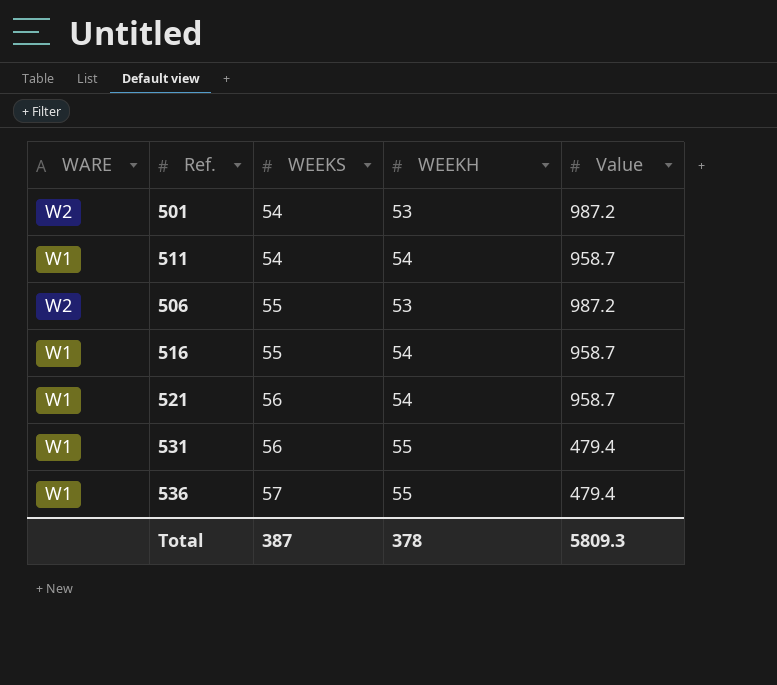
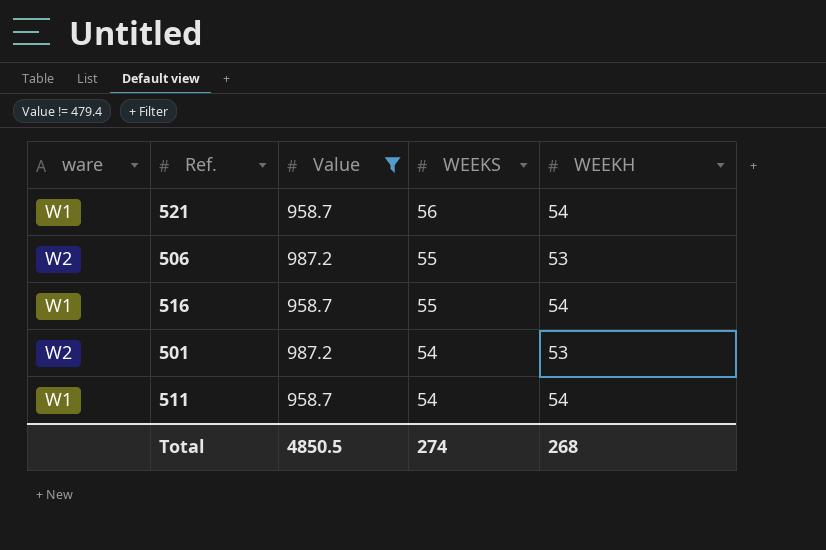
filter: none -> Value != 479.4
row order: WEEKS ascending -> WEEKS descending
column name: WARE -> ware
column Value | position: 5 -> 3
Total | Value: 5809.3 -> 4850.5
Total | WEEKS: 387 -> 274
Total | WEEKH: 378 -> 268

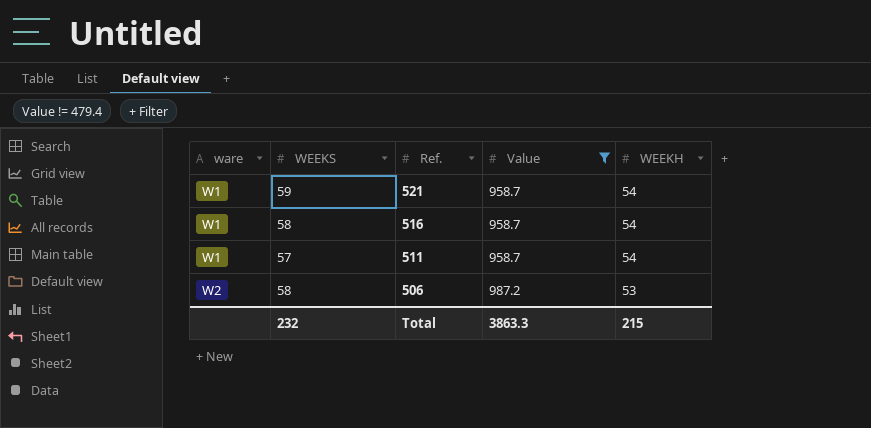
row order: WEEKS descending -> ware ascending
column WEEKS | position: 4 -> 2
row 501: W2 | 987.2 | 54 | 53 -> none
521 | WEEKS: 56 -> 59
516 | WEEKS: 55 -> 58
511 | WEEKS: 54 -> 57
506 | WEEKS: 55 -> 58
Total | WEEKS: 274 -> 232
Total | Value: 4850.5 -> 3863.3
Total | WEEKH: 268 -> 215

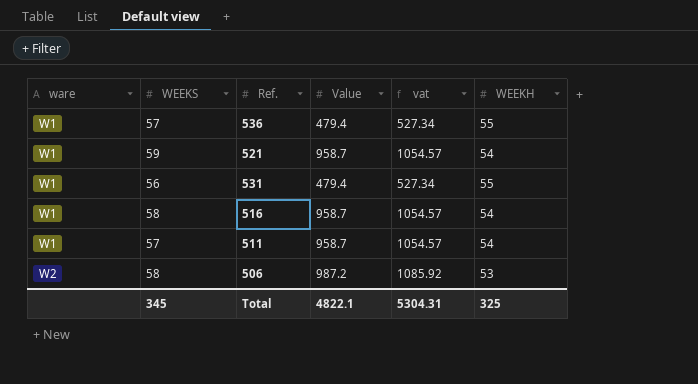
filter: Value != 479.4 -> none
column vat | formula: none -> [Value] * 1.1
Total | WEEKS: 232 -> 345
Total | Value: 3863.3 -> 4822.1
Total | WEEKH: 215 -> 325

